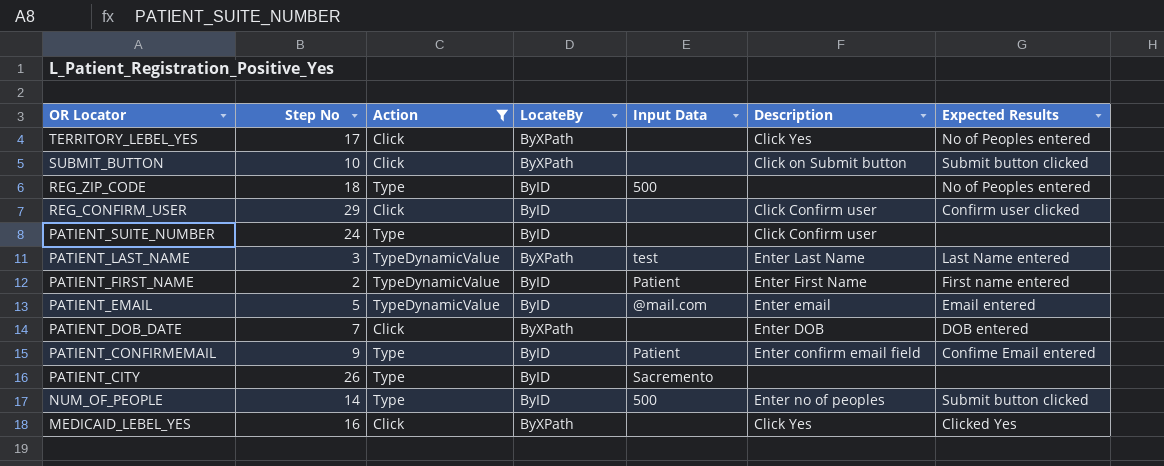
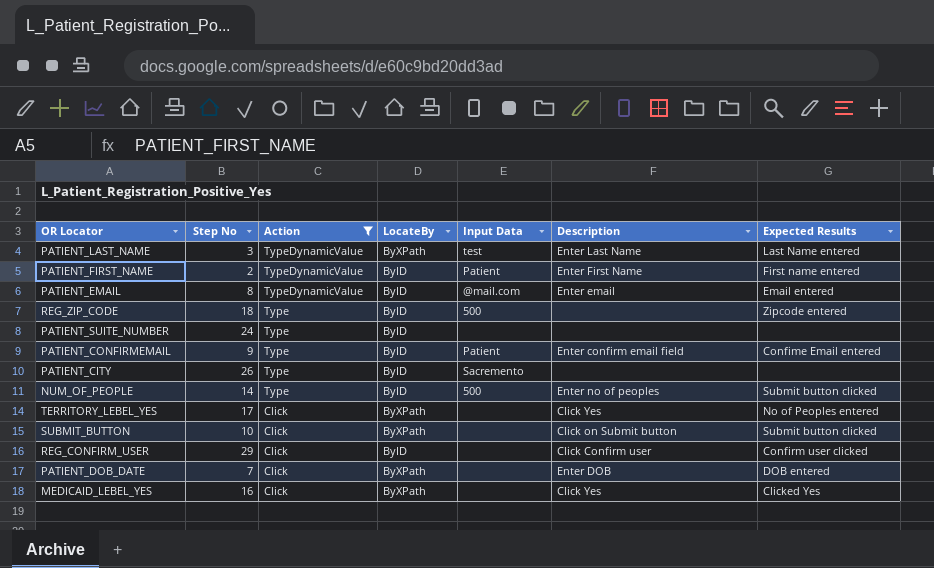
row order: OR Locator descending -> Action descending
PATIENT_EMAIL | Step No: 5 -> 8
REG_ZIP_CODE | Expected Results: No of Peoples entered -> Zipcode entered
PATIENT_SUITE_NUMBER | Description: Click Confirm user -> none

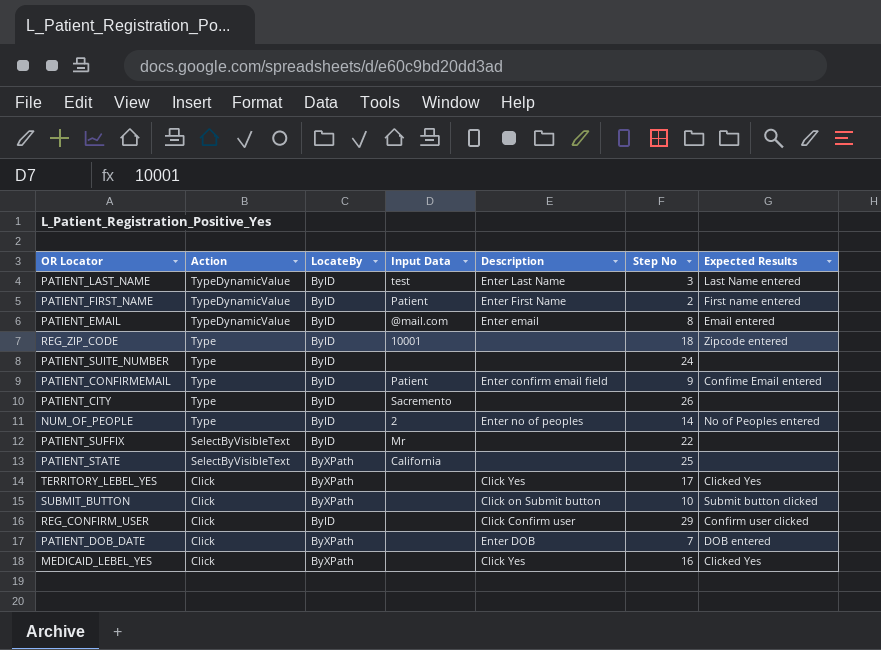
filter: Action != SelectByVisibleText -> none
column Step No | position: 2 -> 6
PATIENT_LAST_NAME | LocateBy: ByXPath -> ByID
REG_ZIP_CODE | Input Data: 500 -> 10001
NUM_OF_PEOPLE | Input Data: 500 -> 2
NUM_OF_PEOPLE | Expected Results: Submit button clicked -> No of Peoples entered
TERRITORY_LEBEL_YES | Expected Results: No of Peoples entered -> Clicked Yes

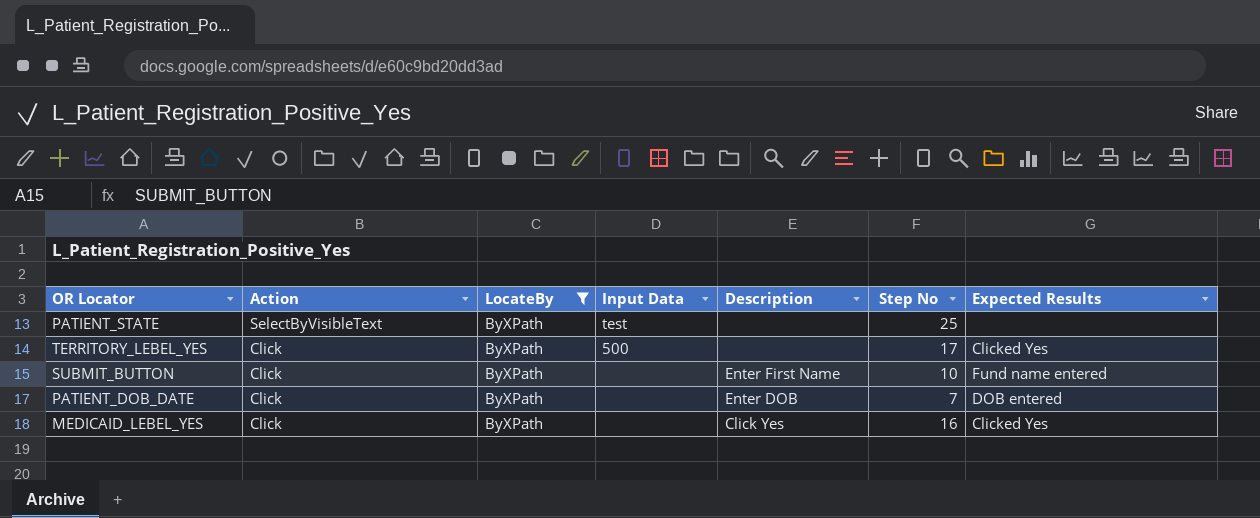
filter: none -> LocateBy = ByXPath
PATIENT_STATE | Input Data: California -> test
TERRITORY_LEBEL_YES | Input Data: none -> 500
TERRITORY_LEBEL_YES | Description: Click Yes -> none
SUBMIT_BUTTON | Description: Click on Submit button -> Enter First Name
SUBMIT_BUTTON | Expected Results: Submit button clicked -> Fund name entered

